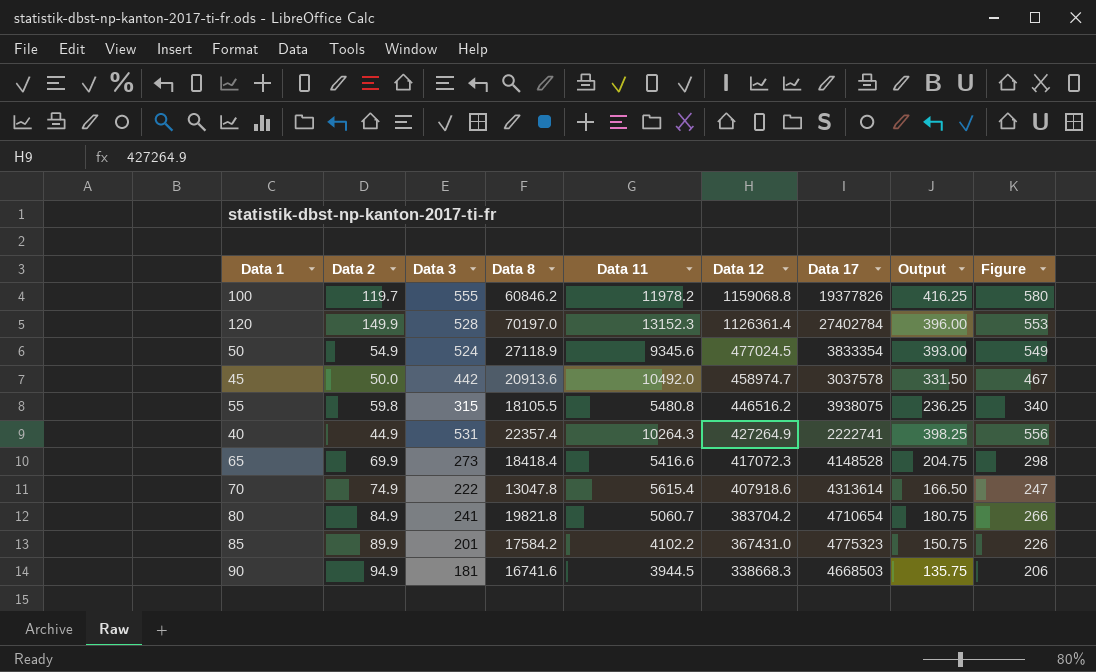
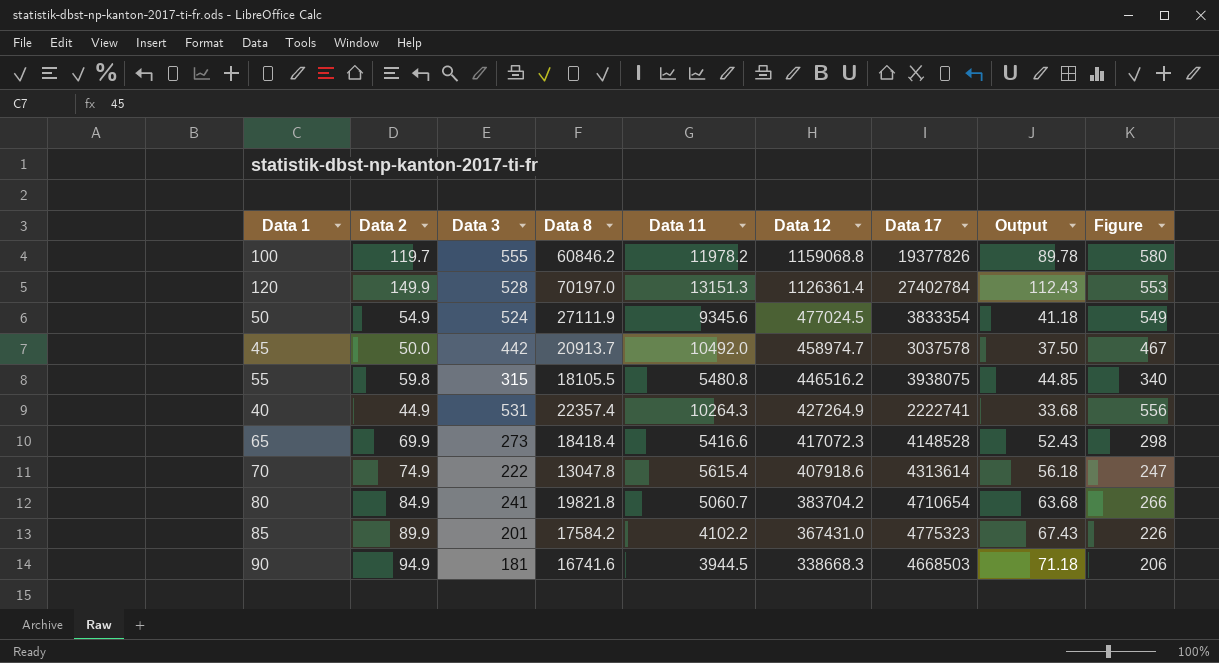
column Output | formula: [Data 3] * 0.75 -> [Data 2] * 0.75
120 | Data 11: 13152.3 -> 13151.3
50 | Data 8: 27118.9 -> 27111.9
45 | Data 8: 20913.6 -> 20913.7

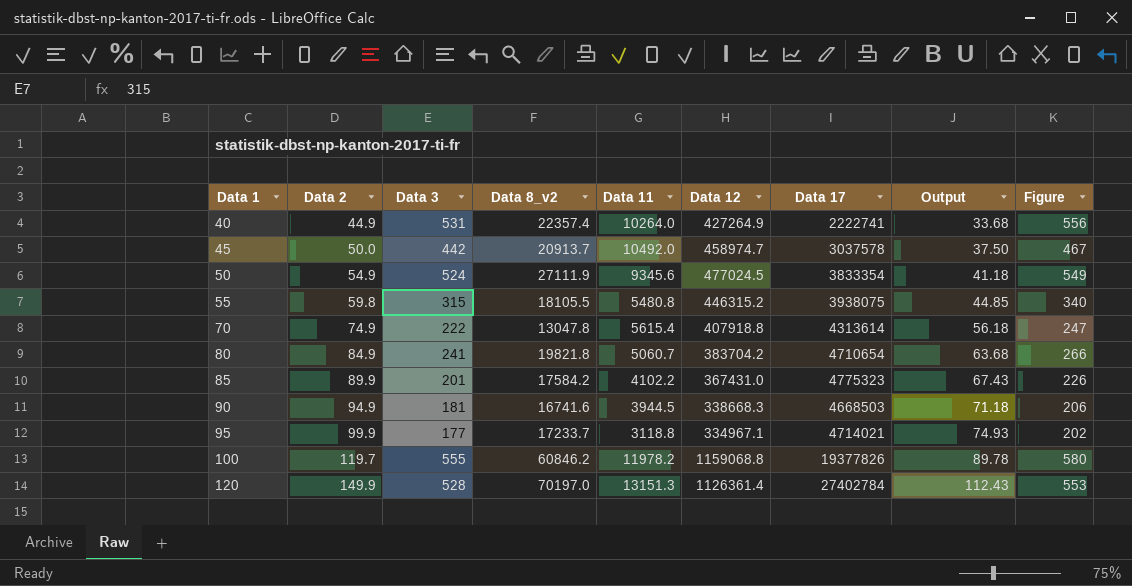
row order: Data 12 descending -> Data 1 ascending
column name: Data 8 -> Data 8_v2
row 65: 69.9 | 273 | 18418.4 | 5416.6 | 417072.3 | 4148528 | 52.43 | 298 -> none
40 | Data 11: 10264.3 -> 10264.0
55 | Data 12: 446516.2 -> 446315.2
70 | Data 12: 407918.6 -> 407918.8
row 95: none -> 99.9 | 177 | 17233.7 | 3118.8 | 334967.1 | 4714021 | 74.93 | 202

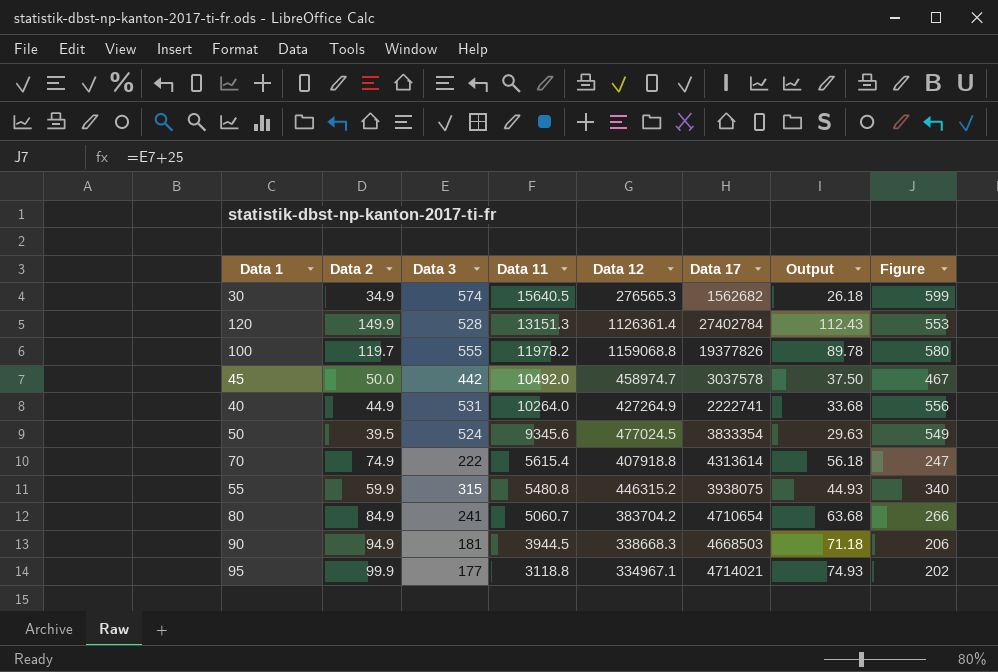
row order: Data 1 ascending -> Data 11 descending
column Data 8_v2 | position: 4 -> none
row 85: 89.9 | 201 | 17584.2 | 4102.2 | 367431.0 | 4775323 | 67.43 | 226 -> none
row 30: none -> 34.9 | 574 | 15640.5 | 276565.3 | 1562682 | 26.18 | 599
50 | Data 2: 54.9 -> 39.5
50 | Output: 41.18 -> 29.63
55 | Data 2: 59.8 -> 59.9
55 | Output: 44.85 -> 44.93

